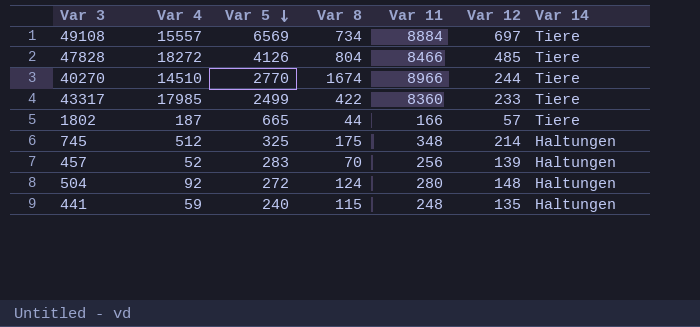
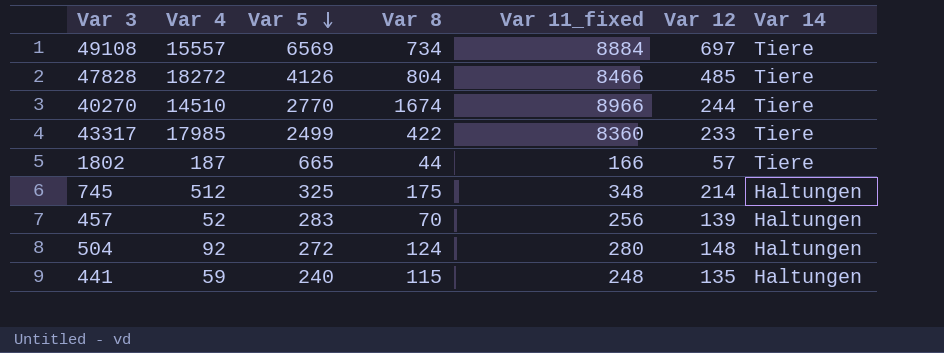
column name: Var 11 -> Var 11_fixed

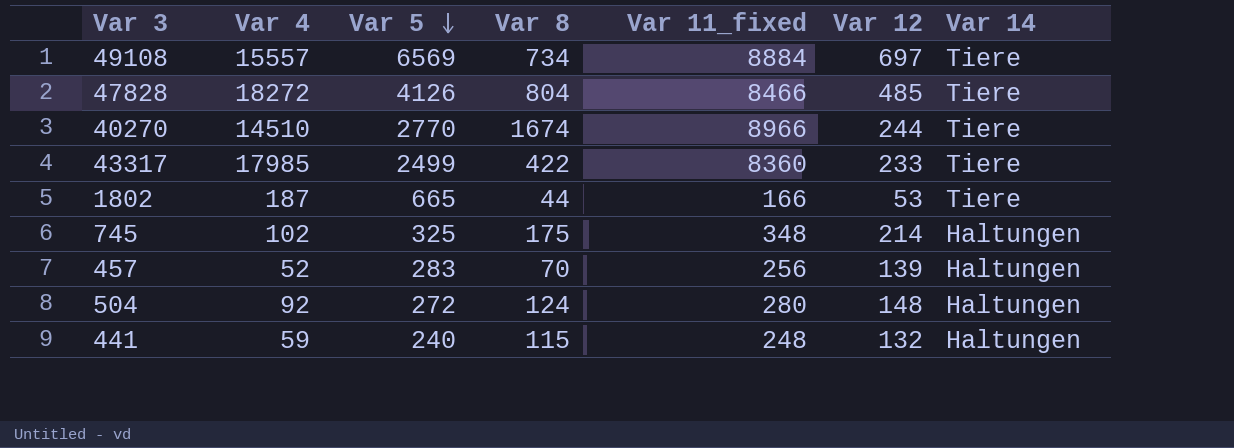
1802 | Var 12: 57 -> 53
745 | Var 4: 512 -> 102
441 | Var 12: 135 -> 132

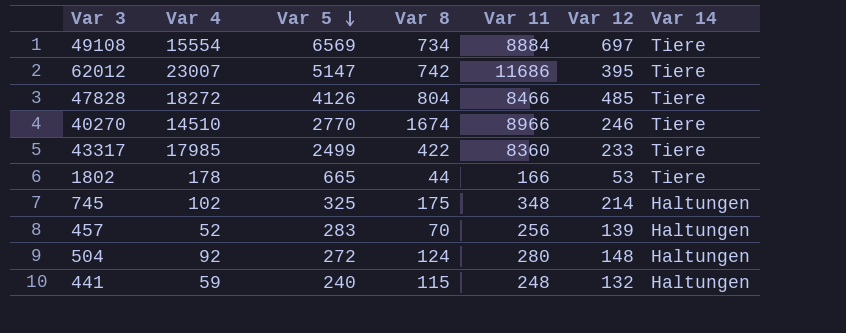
column name: Var 11_fixed -> Var 11
49108 | Var 4: 15557 -> 15554
row 62012: none -> 23007 | 5147 | 742 | 11686 | 395 | Tiere
40270 | Var 12: 244 -> 246
1802 | Var 4: 187 -> 178

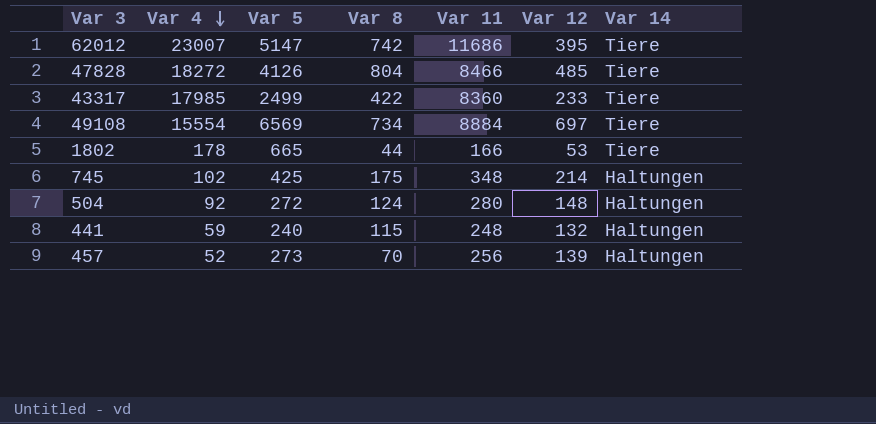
row order: Var 5 descending -> Var 4 descending
row 40270: 14510 | 2770 | 1674 | 8966 | 246 | Tiere -> none
745 | Var 5: 325 -> 425
457 | Var 5: 283 -> 273

